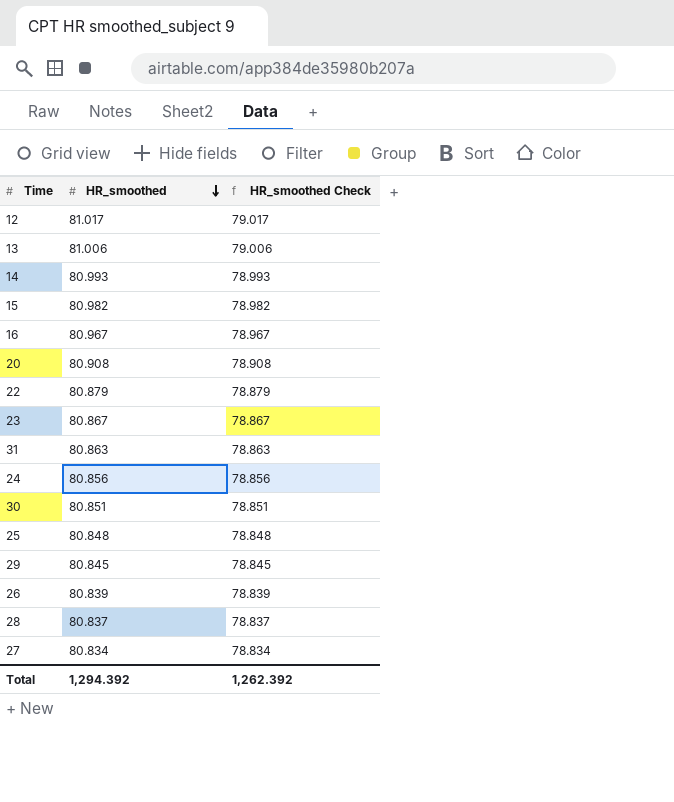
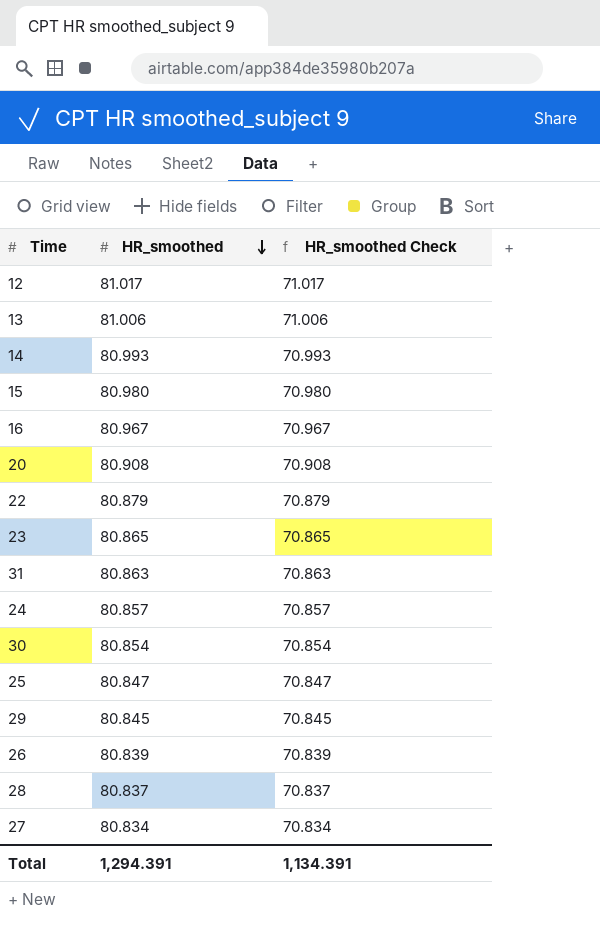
column HR_smoothed Check | formula: [HR_smoothed] - 2 -> [HR_smoothed] - 10
15 | HR_smoothed: 80.982 -> 80.980
23 | HR_smoothed: 80.867 -> 80.865
24 | HR_smoothed: 80.856 -> 80.857
30 | HR_smoothed: 80.851 -> 80.854
25 | HR_smoothed: 80.848 -> 80.847
Total | HR_smoothed: 1,294.392 -> 1,294.391
Total | HR_smoothed Check: 1,262.392 -> 1,134.391

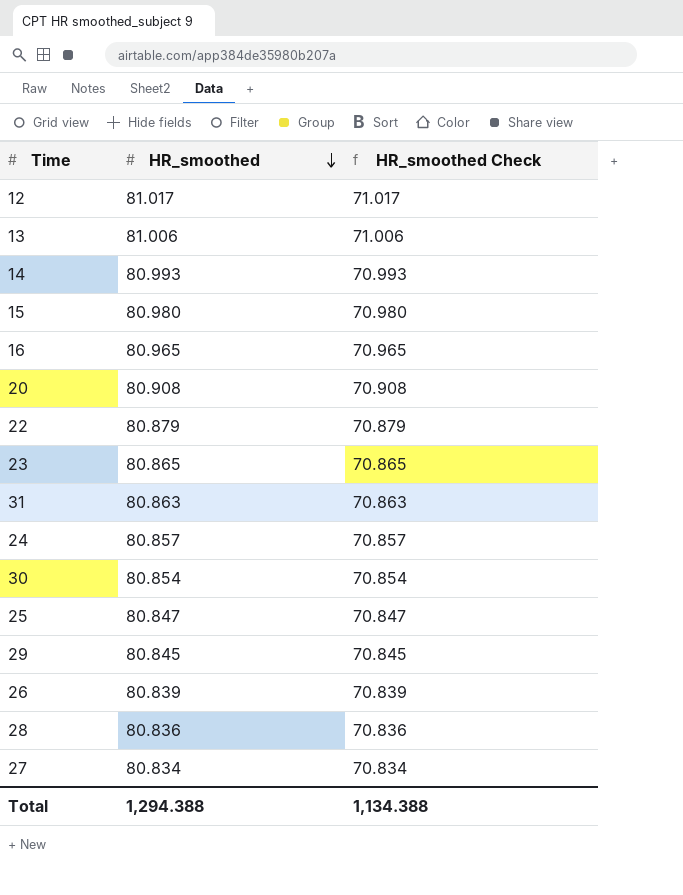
16 | HR_smoothed: 80.967 -> 80.965
16 | HR_smoothed Check: 70.967 -> 70.965
28 | HR_smoothed: 80.837 -> 80.836
28 | HR_smoothed Check: 70.837 -> 70.836
Total | HR_smoothed: 1,294.391 -> 1,294.388
Total | HR_smoothed Check: 1,134.391 -> 1,134.388

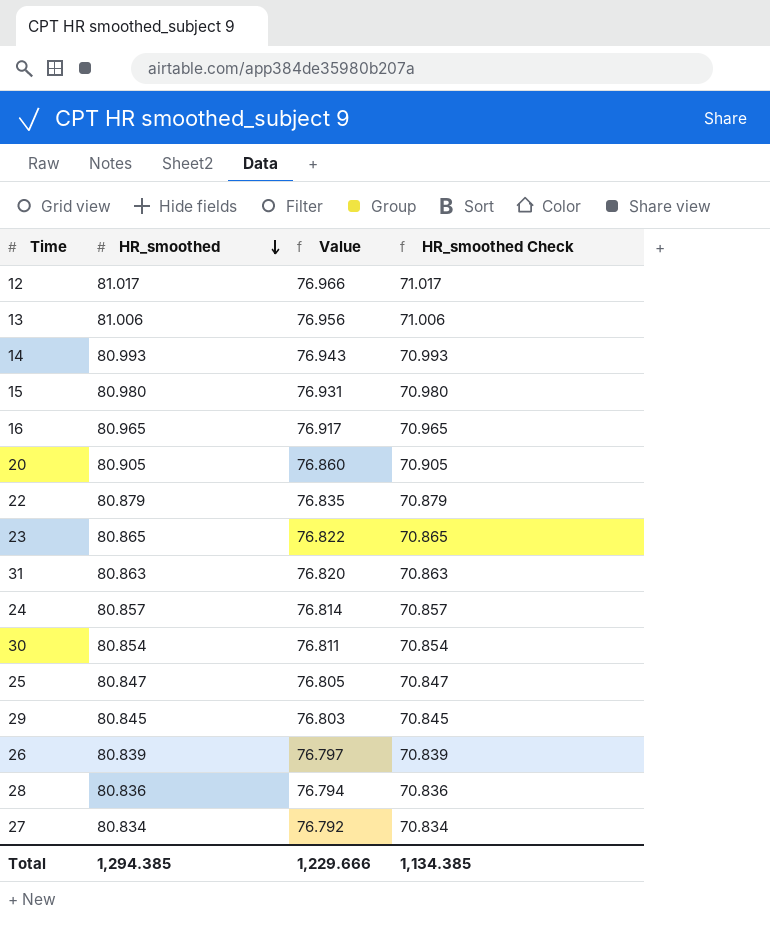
column Value | formula: none -> [HR_smoothed] * 0.95
20 | HR_smoothed: 80.908 -> 80.905
20 | HR_smoothed Check: 70.908 -> 70.905
Total | HR_smoothed: 1,294.388 -> 1,294.385
Total | HR_smoothed Check: 1,134.388 -> 1,134.385

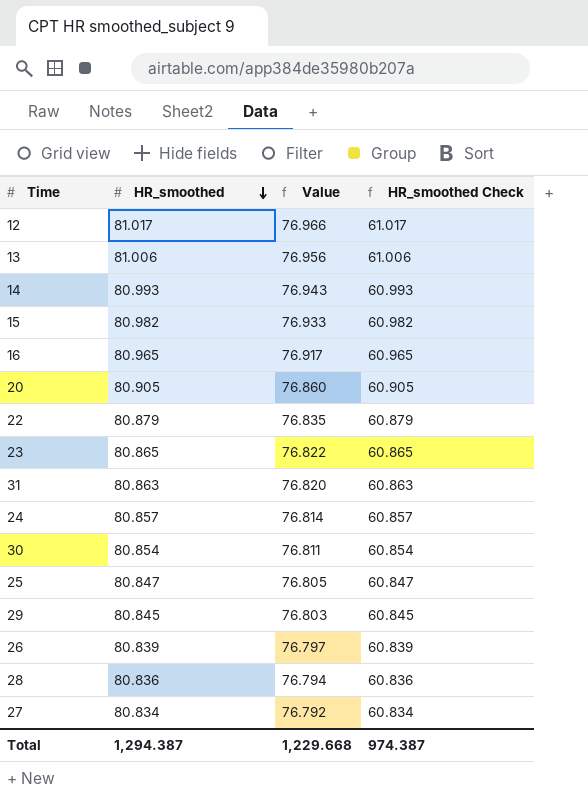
column HR_smoothed Check | formula: [HR_smoothed] - 10 -> [HR_smoothed] - 20
15 | HR_smoothed: 80.980 -> 80.982
15 | Value: 76.931 -> 76.933
Total | HR_smoothed: 1,294.385 -> 1,294.387
Total | Value: 1,229.666 -> 1,229.668
Total | HR_smoothed Check: 1,134.385 -> 974.387

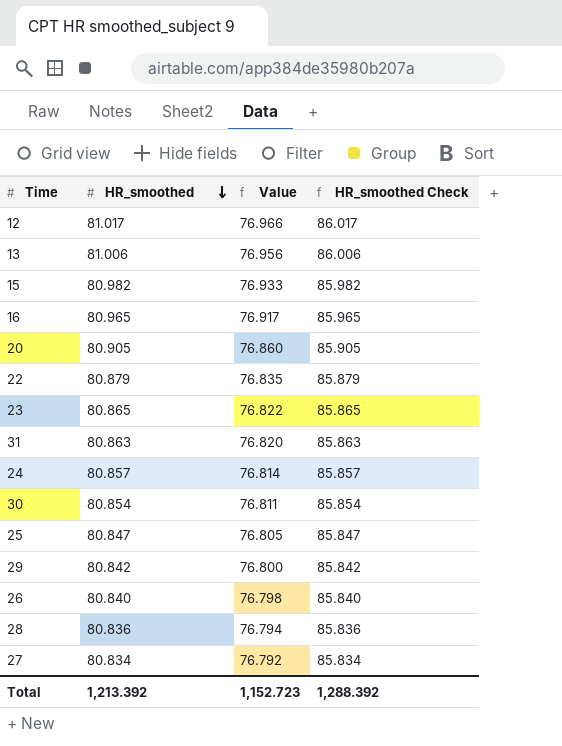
column HR_smoothed Check | formula: [HR_smoothed] - 20 -> [HR_smoothed] + 5
row 14: 80.993 | 76.943 | 60.993 -> none
29 | HR_smoothed: 80.845 -> 80.842
29 | Value: 76.803 -> 76.800
26 | HR_smoothed: 80.839 -> 80.840
26 | Value: 76.797 -> 76.798
Total | HR_smoothed: 1,294.387 -> 1,213.392
Total | Value: 1,229.668 -> 1,152.723
Total | HR_smoothed Check: 974.387 -> 1,288.392

